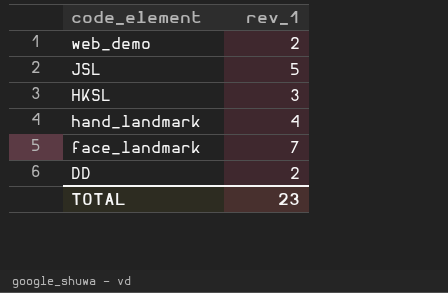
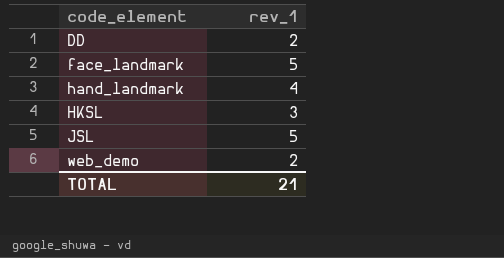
row order: code_element descending -> code_element ascending
face_landmark | rev_1: 7 -> 5
TOTAL | rev_1: 23 -> 21

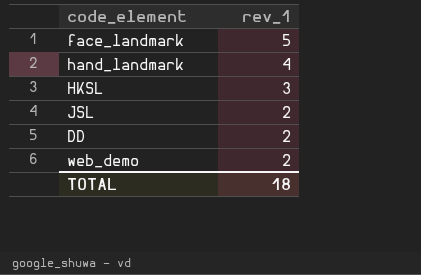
row order: code_element ascending -> rev_1 descending
JSL | rev_1: 5 -> 2
TOTAL | rev_1: 21 -> 18

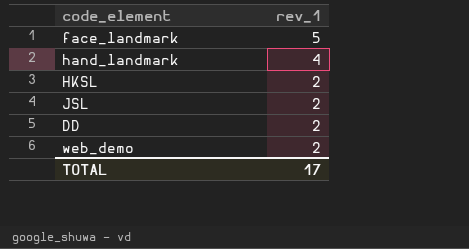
HKSL | rev_1: 3 -> 2
TOTAL | rev_1: 18 -> 17

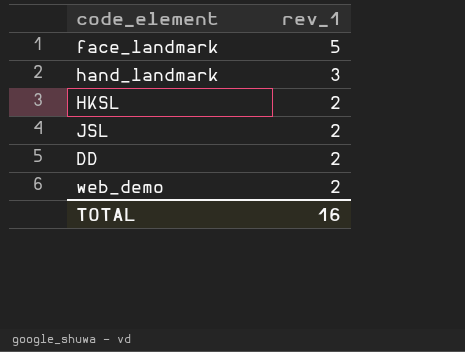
hand_landmark | rev_1: 4 -> 3
TOTAL | rev_1: 17 -> 16

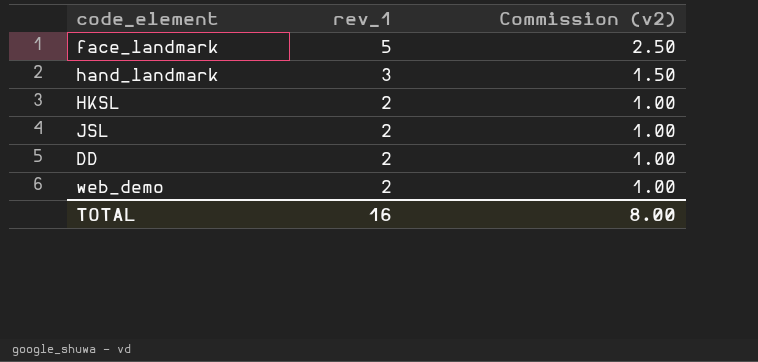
column Commission (v2) | formula: none -> [rev_1] * 0.5

